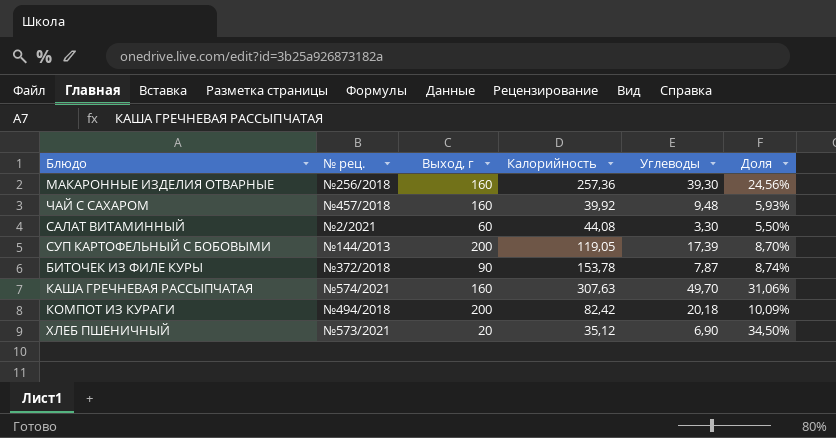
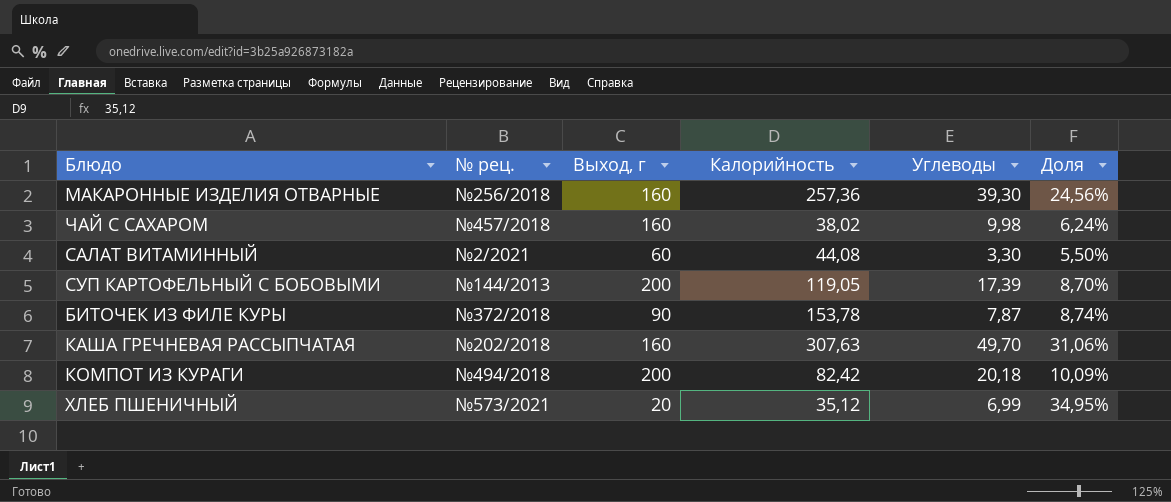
ЧАЙ С САХАРОМ | Калорийность: 39,92 -> 38,02
ЧАЙ С САХАРОМ | Углеводы: 9,48 -> 9,98
ЧАЙ С САХАРОМ | Доля: 5,93% -> 6,24%
КАША ГРЕЧНЕВАЯ РАССЫПЧАТАЯ | № рец.: №574/2021 -> №202/2018
ХЛЕБ ПШЕНИЧНЫЙ | Углеводы: 6,90 -> 6,99
ХЛЕБ ПШЕНИЧНЫЙ | Доля: 34,50% -> 34,95%

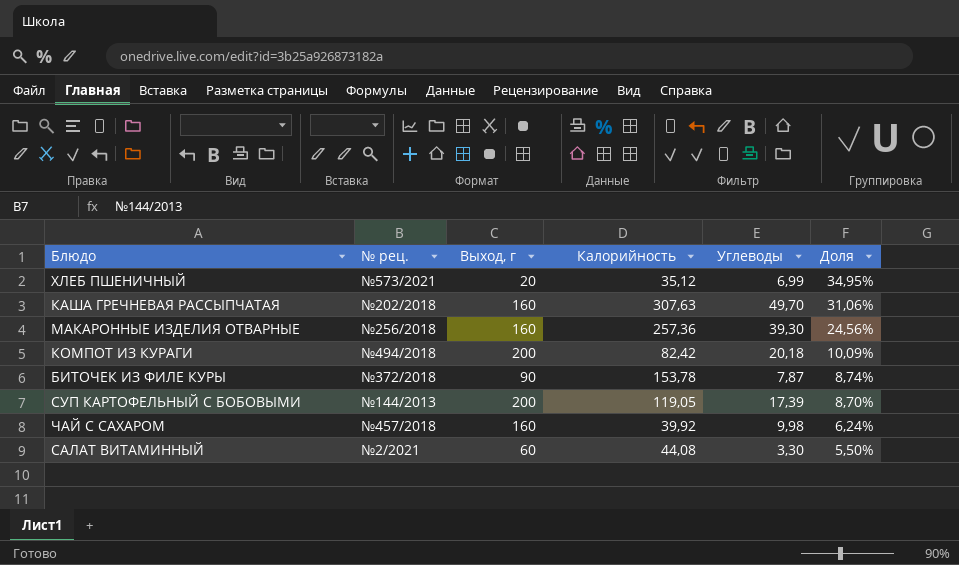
row order: none -> Доля descending
ЧАЙ С САХАРОМ | Калорийность: 38,02 -> 39,92

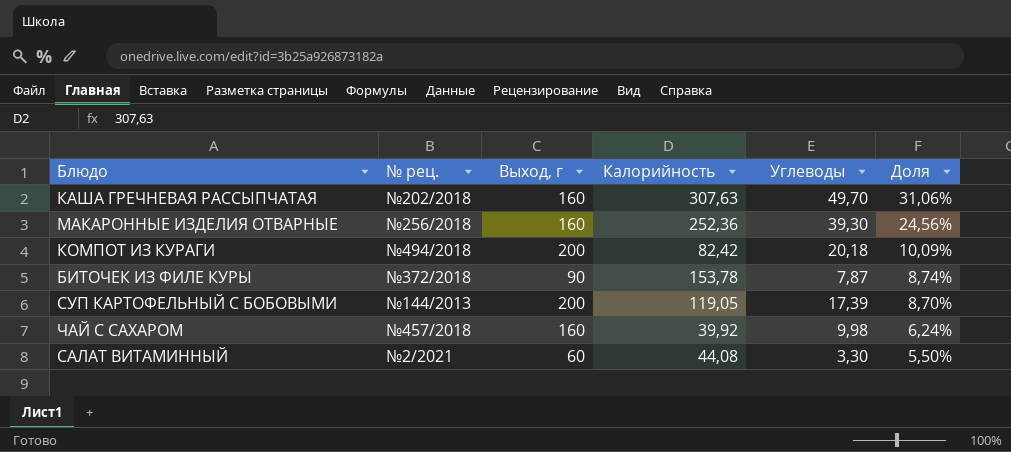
row ХЛЕБ ПШЕНИЧНЫЙ: №573/2021 | 20 | 35,12 | 6,99 | 34,95% -> none
МАКАРОННЫЕ ИЗДЕЛИЯ ОТВАРНЫЕ | Калорийность: 257,36 -> 252,36

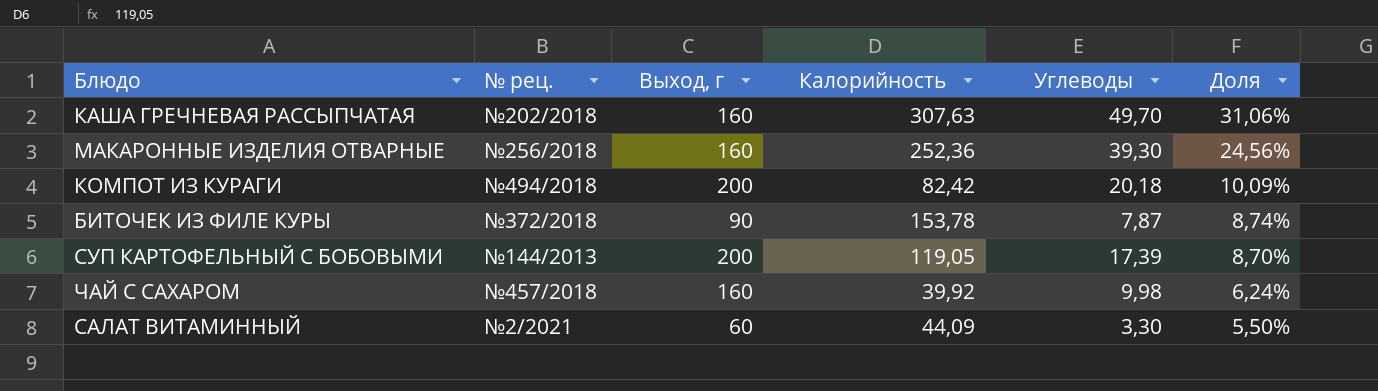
САЛАТ ВИТАМИННЫЙ | Калорийность: 44,08 -> 44,09

